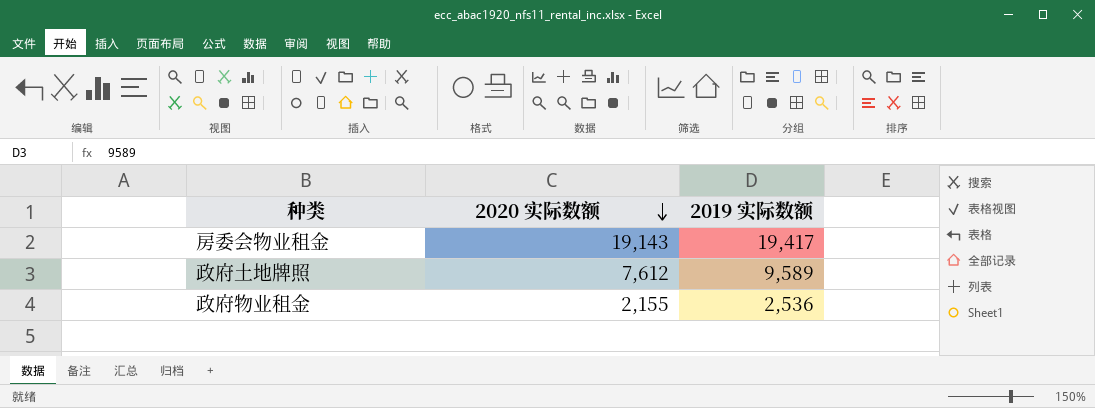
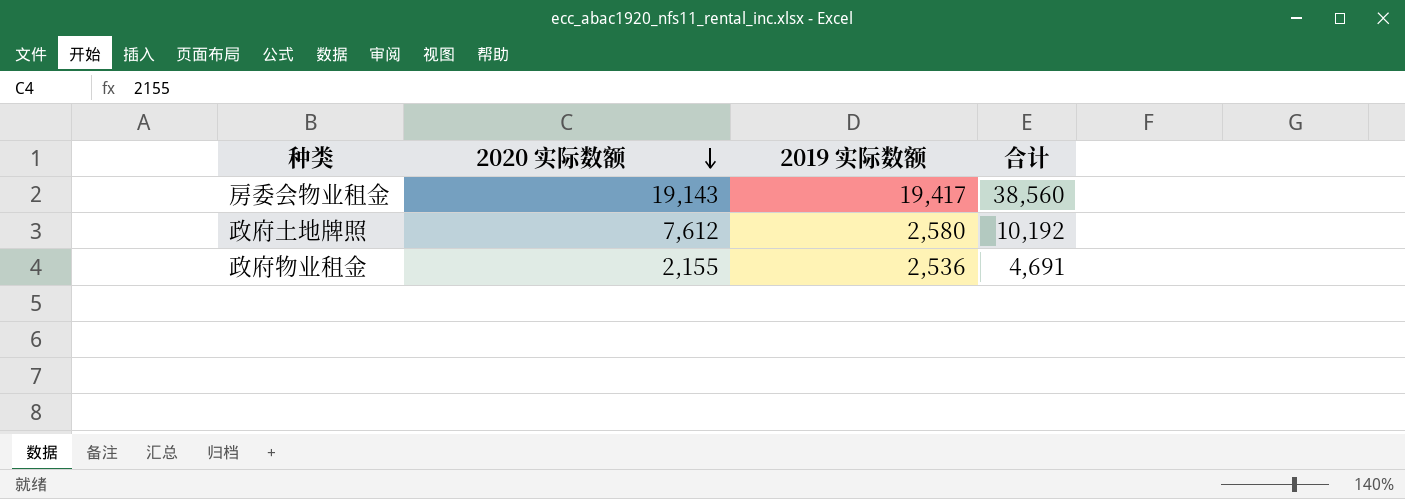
column 合计 | formula: none -> [2020 实际数额] + [2019 实际数额]
政府土地牌照 | 2019 实际数额: 9,589 -> 2,580

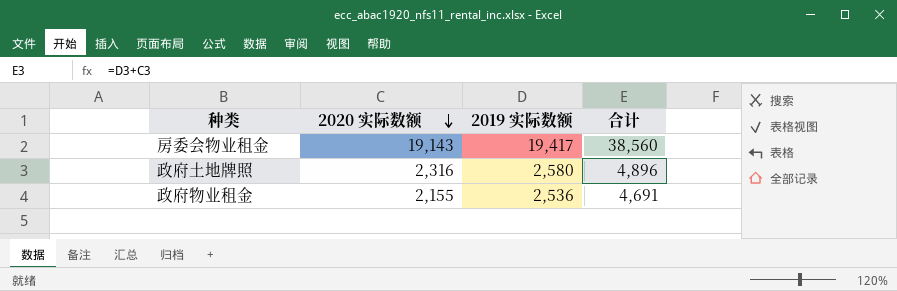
政府土地牌照 | 2020 实际数额: 7,612 -> 2,316
政府土地牌照 | 合计: 10,192 -> 4,896

